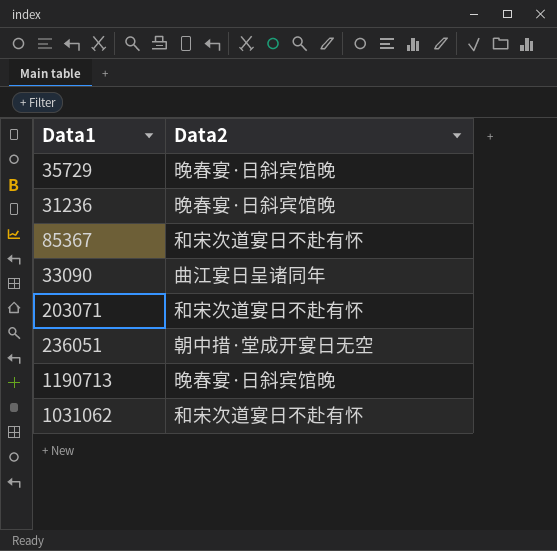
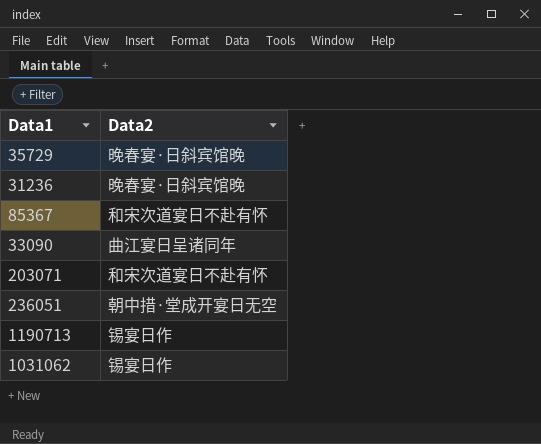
1190713 | Data2: 晚春宴·日斜宾馆晚 -> 锡宴日作
1031062 | Data2: 和宋次道宴日不赴有怀 -> 锡宴日作

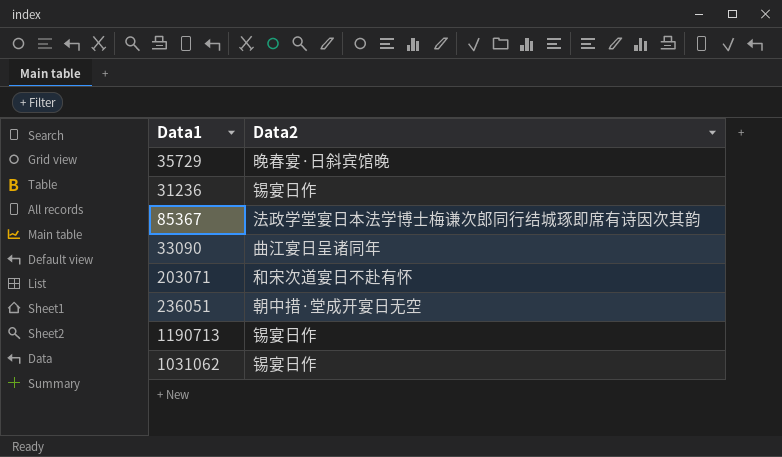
31236 | Data2: 晚春宴·日斜宾馆晚 -> 锡宴日作
85367 | Data2: 和宋次道宴日不赴有怀 -> 法政学堂宴日本法学博士梅谦次郎同行结城琢即席有诗因次其韵

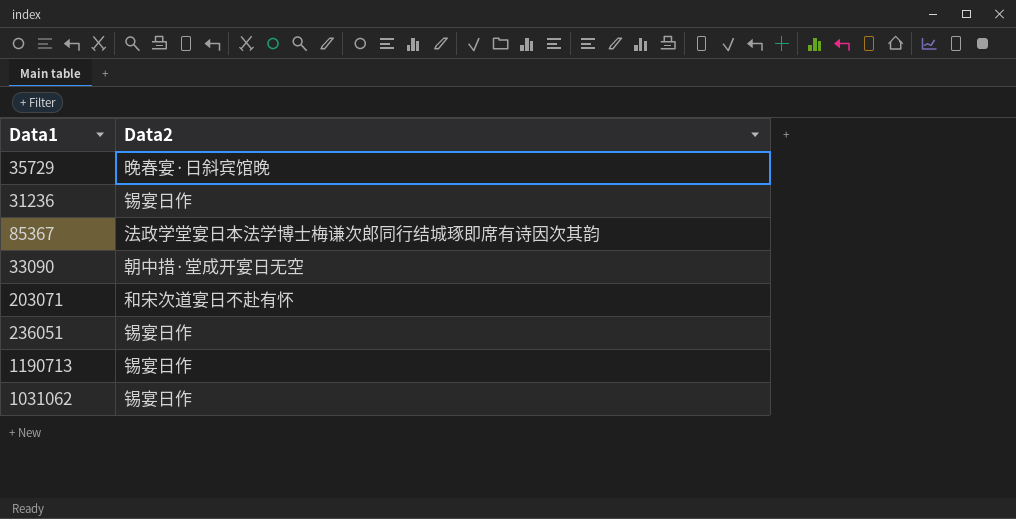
33090 | Data2: 曲江宴日呈诸同年 -> 朝中措·堂成开宴日无空
236051 | Data2: 朝中措·堂成开宴日无空 -> 锡宴日作

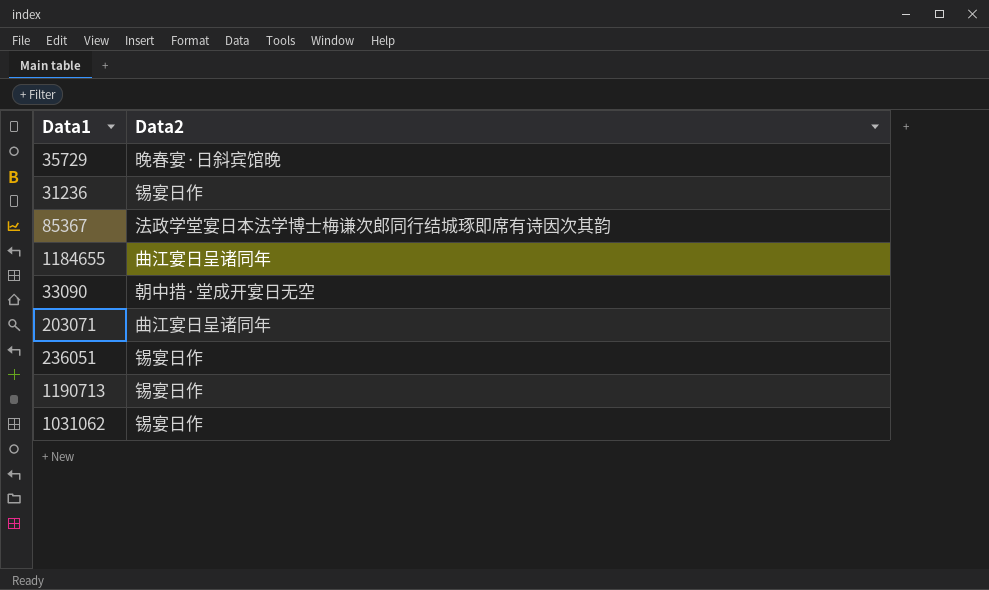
row 1184655: none -> 曲江宴日呈诸同年
203071 | Data2: 和宋次道宴日不赴有怀 -> 曲江宴日呈诸同年

